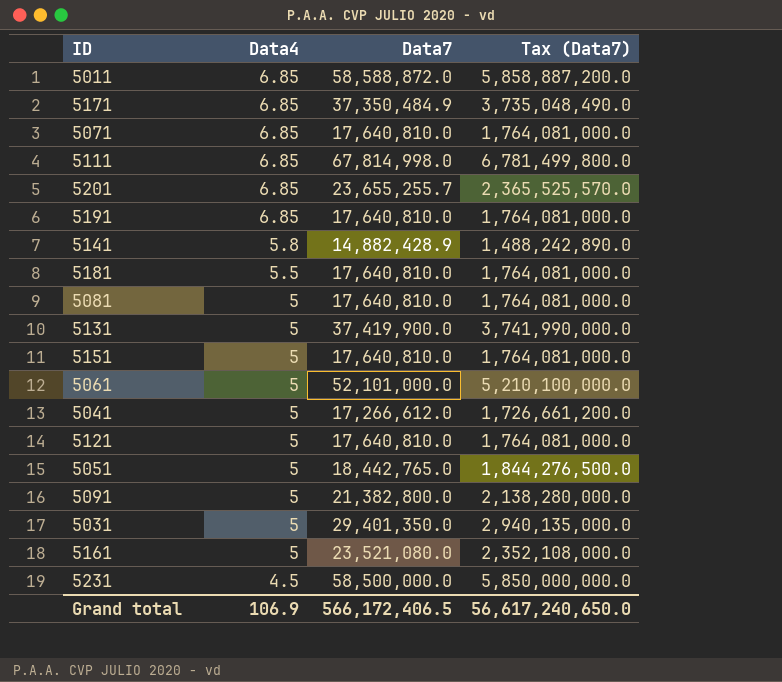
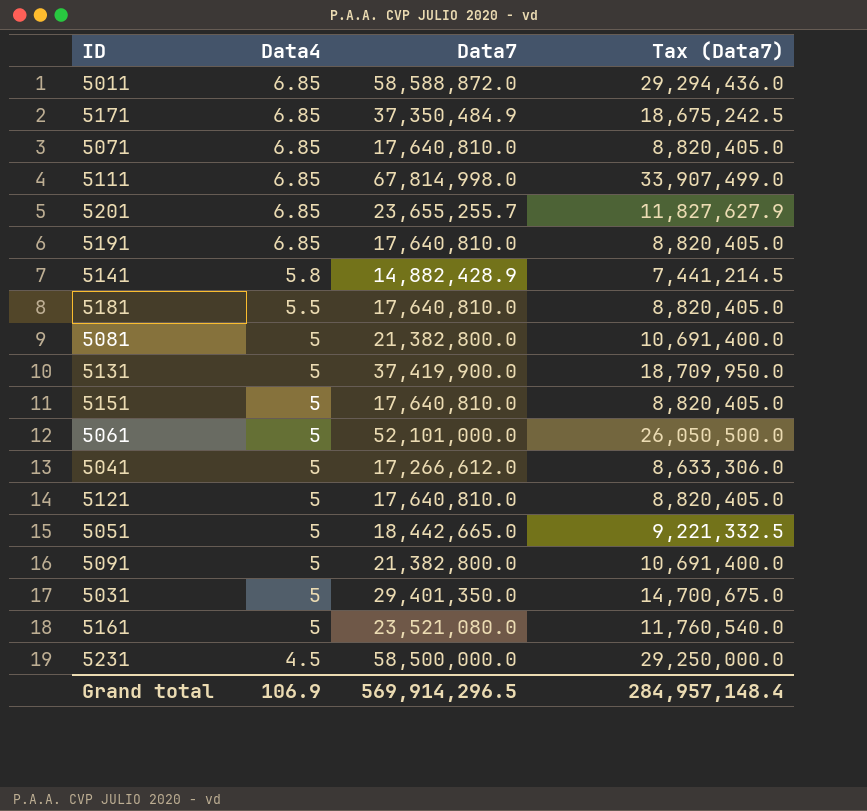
column Tax (Data7) | formula: [Data7] * 100 -> [Data7] * 0.5
5081 | Data7: 17,640,810.0 -> 21,382,800.0
5051 | Data7: 18,442,765.0 -> 18,442,665.0
Grand total | Data7: 566,172,406.5 -> 569,914,296.5
Grand total | Tax (Data7): 56,617,240,650.0 -> 284,957,148.4

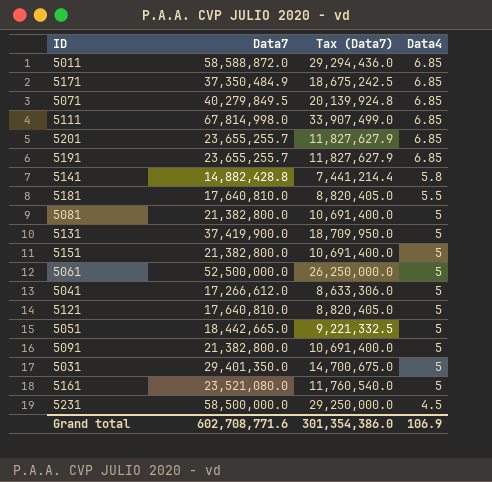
column Data4 | position: 2 -> 4
5071 | Data7: 17,640,810.0 -> 40,279,849.5
5071 | Tax (Data7): 8,820,405.0 -> 20,139,924.8
5191 | Data7: 17,640,810.0 -> 23,655,255.7
5191 | Tax (Data7): 8,820,405.0 -> 11,827,627.9
5141 | Data7: 14,882,428.9 -> 14,882,428.8
5141 | Tax (Data7): 7,441,214.5 -> 7,441,214.4
5151 | Data7: 17,640,810.0 -> 21,382,800.0
5151 | Tax (Data7): 8,820,405.0 -> 10,691,400.0
5061 | Data7: 52,101,000.0 -> 52,500,000.0
5061 | Tax (Data7): 26,050,500.0 -> 26,250,000.0
Grand total | Data7: 569,914,296.5 -> 602,708,771.6
Grand total | Tax (Data7): 284,957,148.4 -> 301,354,386.0

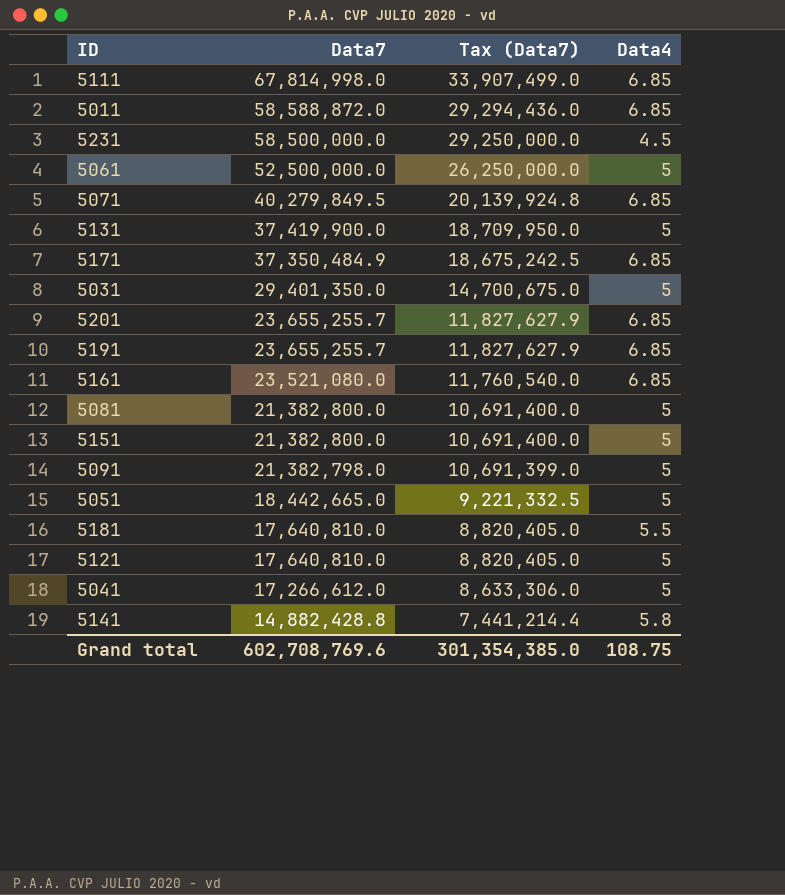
row order: Data4 descending -> Data7 descending
5161 | Data4: 5 -> 6.85
5091 | Data7: 21,382,800.0 -> 21,382,798.0
5091 | Tax (Data7): 10,691,400.0 -> 10,691,399.0
Grand total | Data7: 602,708,771.6 -> 602,708,769.6
Grand total | Tax (Data7): 301,354,386.0 -> 301,354,385.0
Grand total | Data4: 106.9 -> 108.75

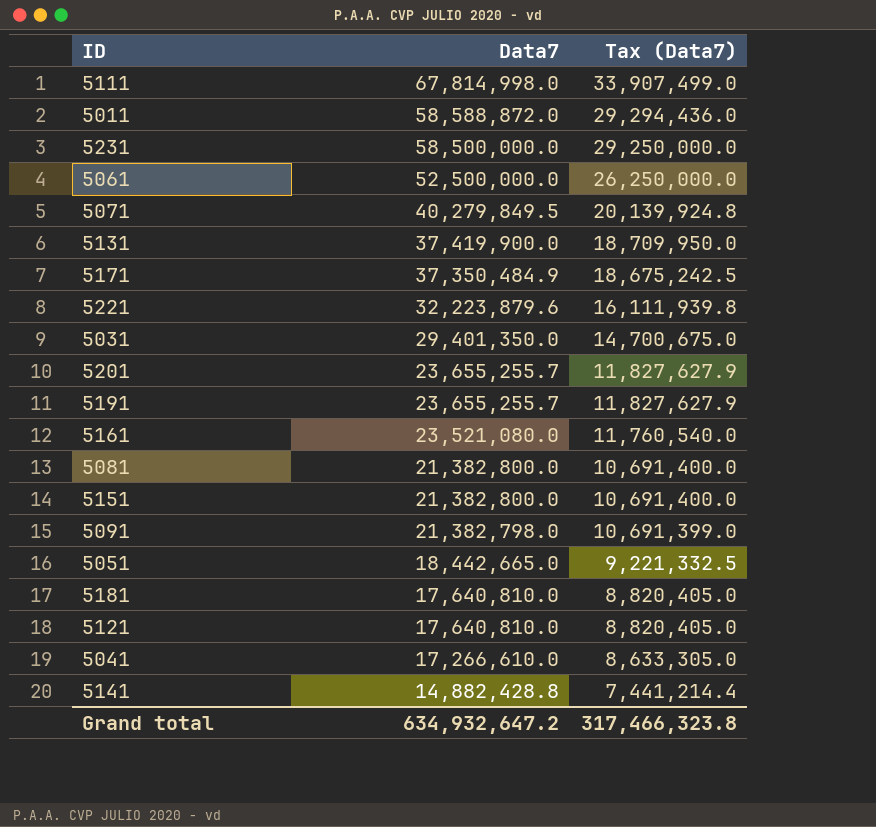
column Data4 | position: 4 -> none
row 5221: none -> 32,223,879.6 | 16,111,939.8
5041 | Data7: 17,266,612.0 -> 17,266,610.0
5041 | Tax (Data7): 8,633,306.0 -> 8,633,305.0
Grand total | Data7: 602,708,769.6 -> 634,932,647.2
Grand total | Tax (Data7): 301,354,385.0 -> 317,466,323.8

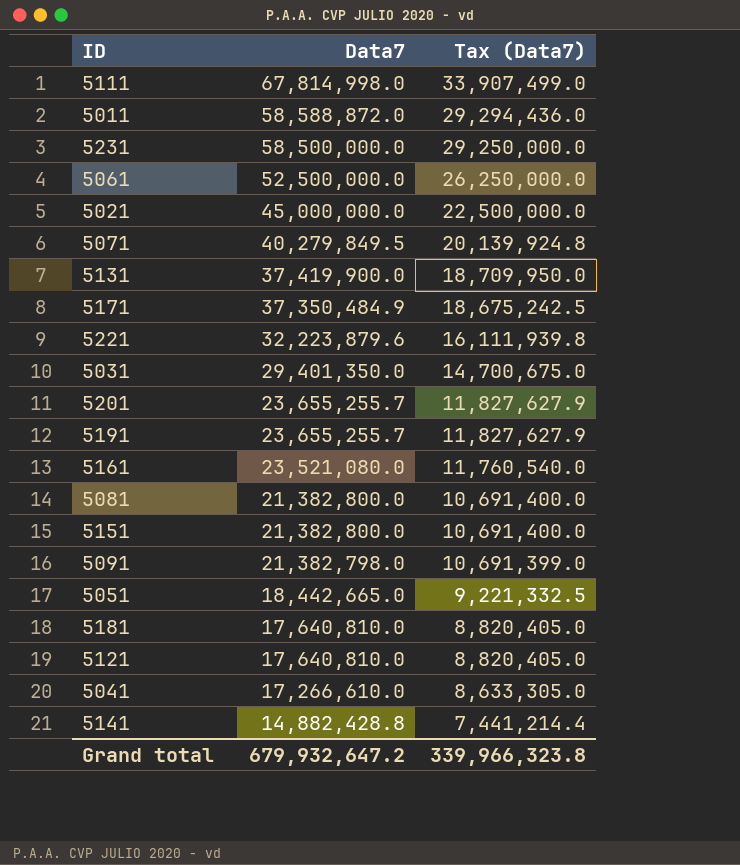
row 5021: none -> 45,000,000.0 | 22,500,000.0
Grand total | Data7: 634,932,647.2 -> 679,932,647.2
Grand total | Tax (Data7): 317,466,323.8 -> 339,966,323.8

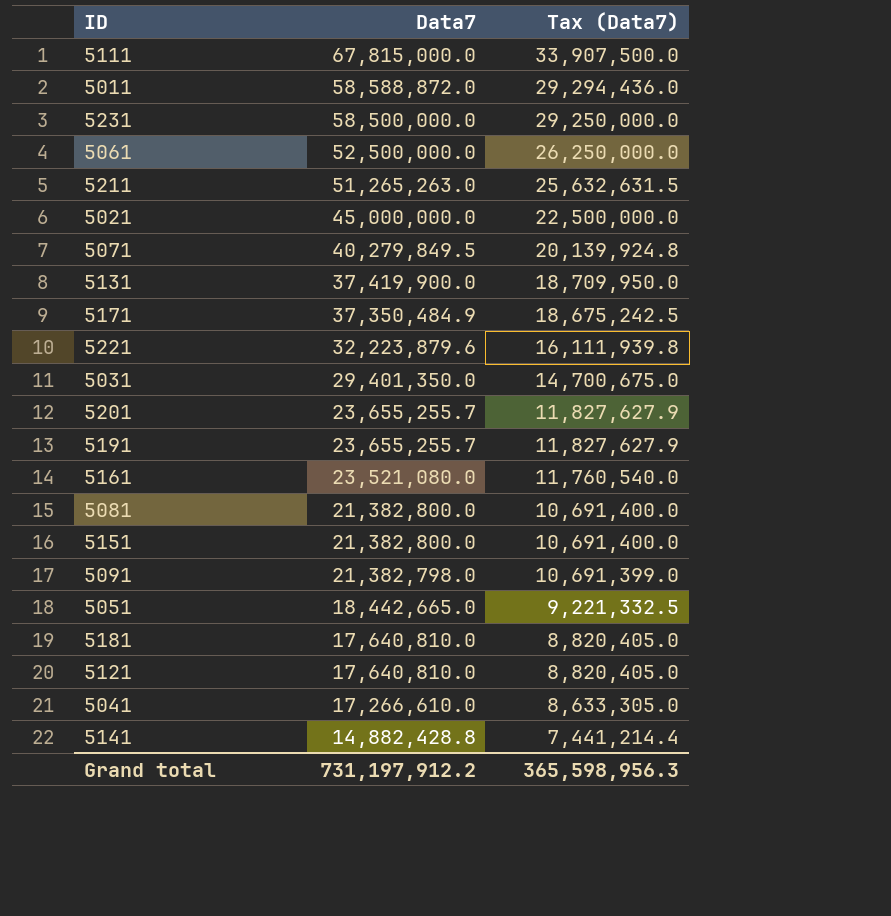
5111 | Data7: 67,814,998.0 -> 67,815,000.0
5111 | Tax (Data7): 33,907,499.0 -> 33,907,500.0
row 5211: none -> 51,265,263.0 | 25,632,631.5
Grand total | Data7: 679,932,647.2 -> 731,197,912.2
Grand total | Tax (Data7): 339,966,323.8 -> 365,598,956.3

